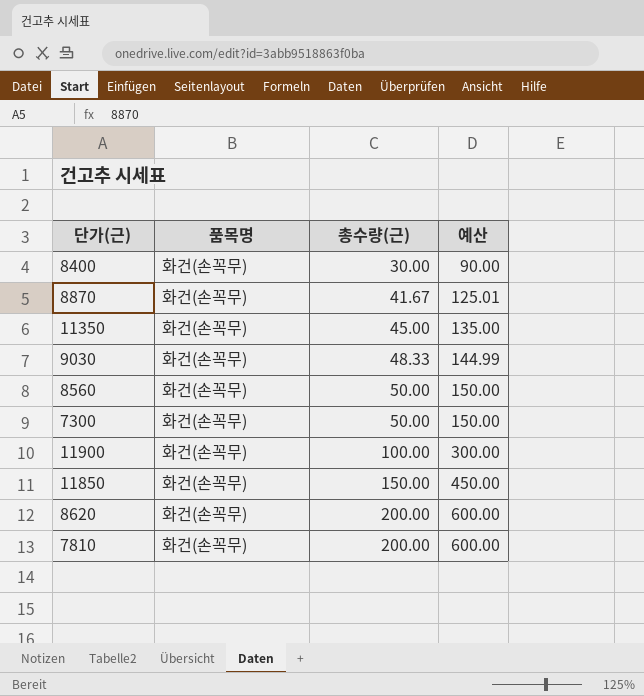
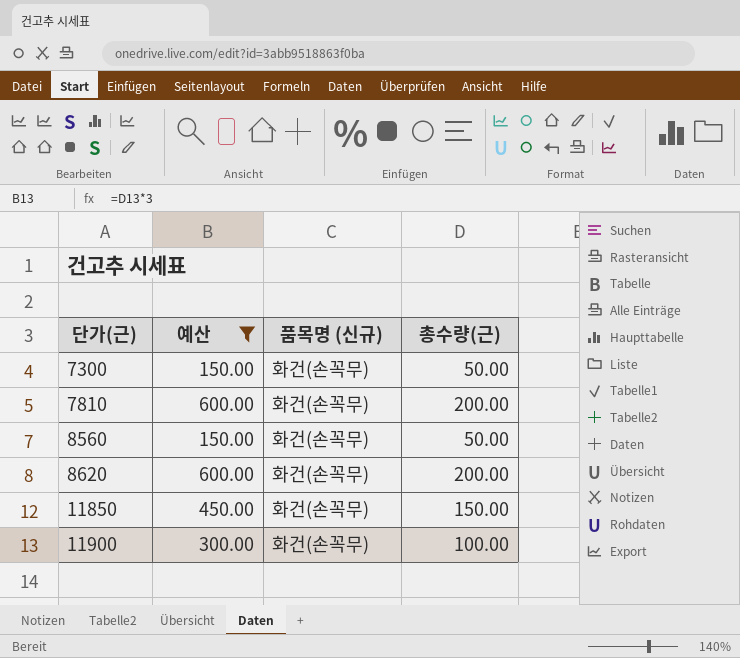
filter: none -> 예산 >= 150.00
row order: 총수량(근) ascending -> 단가(근) ascending
column 예산 | position: 4 -> 2
column name: 품목명 -> 품목명 (신규)

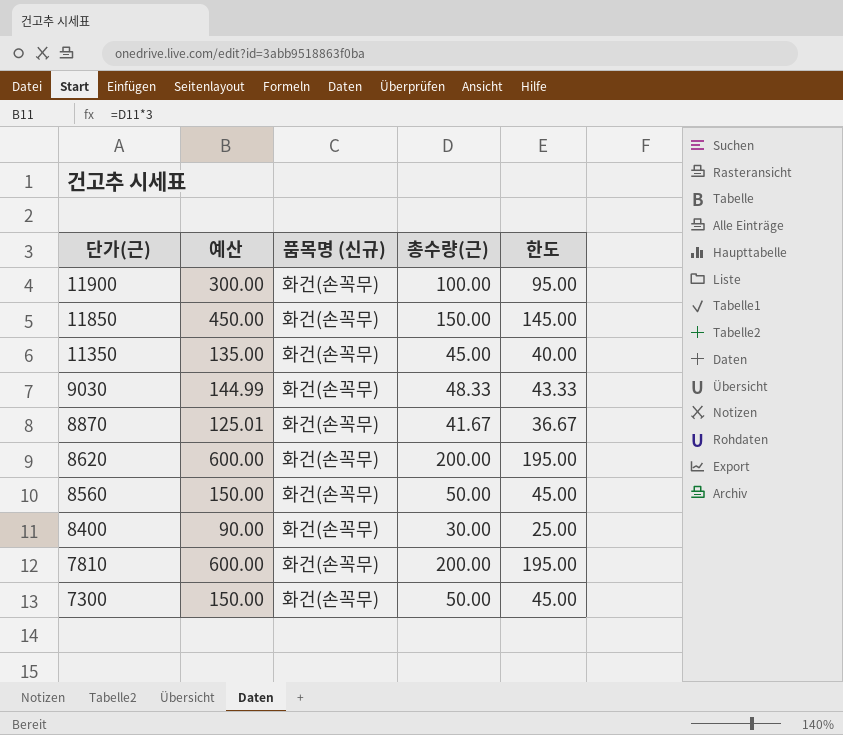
filter: 예산 >= 150.00 -> none
row order: 단가(근) ascending -> 단가(근) descending
column 한도 | formula: none -> [총수량(근)] - 5

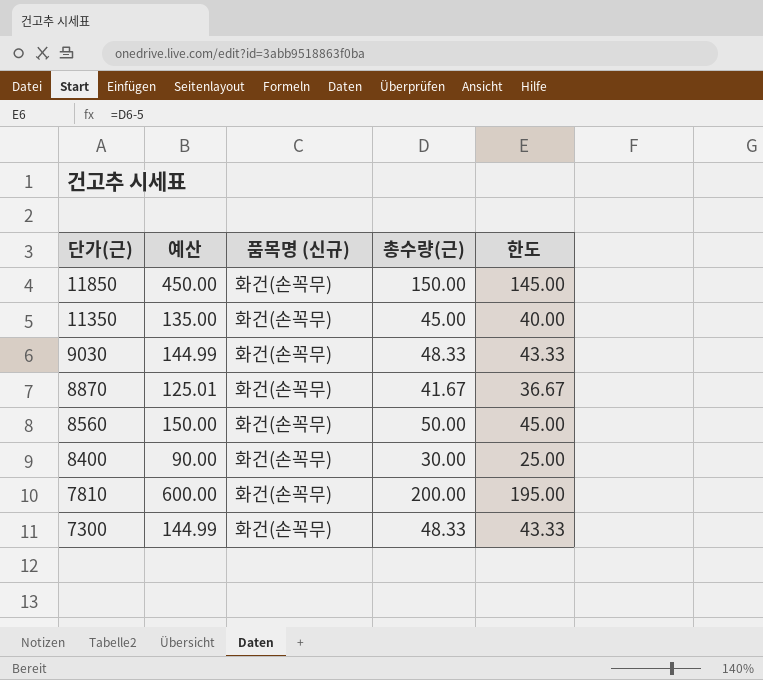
row 11900: 300.00 | 화건(손꼭무) | 100.00 | 95.00 -> none
row 8620: 600.00 | 화건(손꼭무) | 200.00 | 195.00 -> none
7300 | 예산: 150.00 -> 144.99
7300 | 총수량(근): 50.00 -> 48.33
7300 | 한도: 45.00 -> 43.33

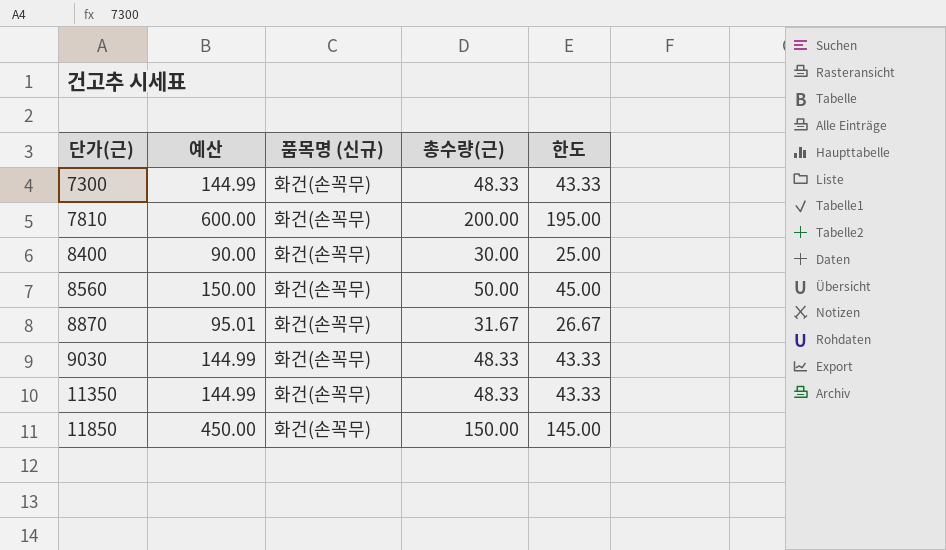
row order: 단가(근) descending -> 단가(근) ascending
8870 | 예산: 125.01 -> 95.01
8870 | 총수량(근): 41.67 -> 31.67
8870 | 한도: 36.67 -> 26.67
11350 | 예산: 135.00 -> 144.99
11350 | 총수량(근): 45.00 -> 48.33
11350 | 한도: 40.00 -> 43.33

